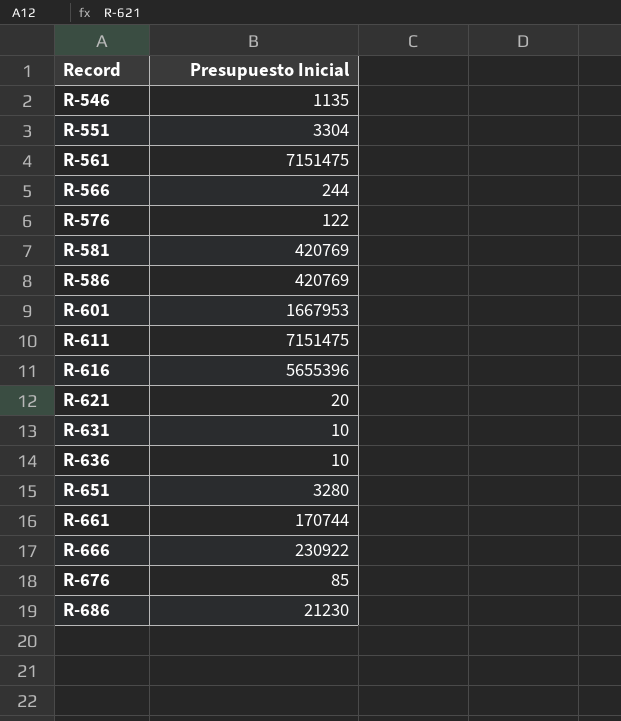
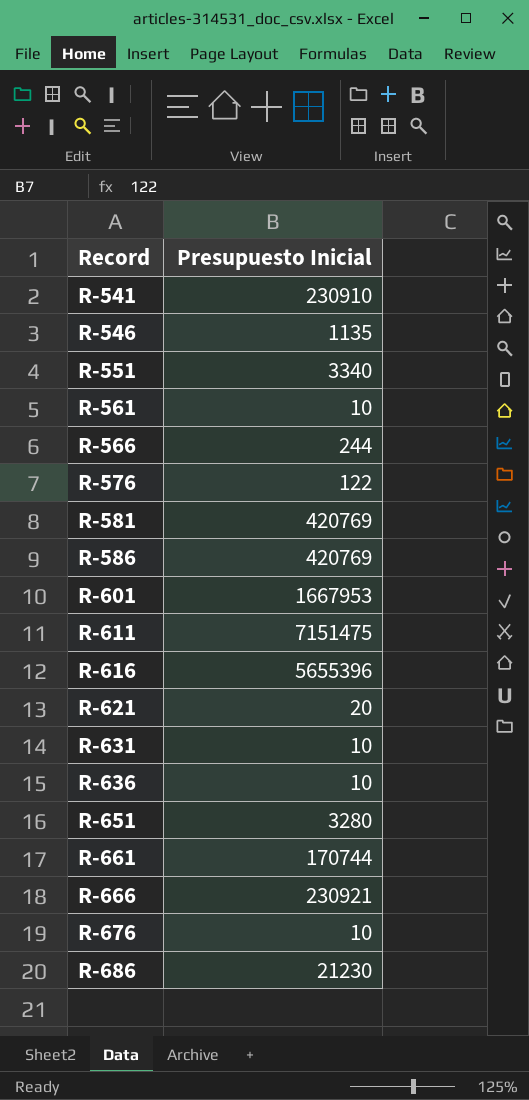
row R-541: none -> 230910
R-551 | Presupuesto Inicial: 3304 -> 3340
R-561 | Presupuesto Inicial: 7151475 -> 10
R-666 | Presupuesto Inicial: 230922 -> 230921
R-676 | Presupuesto Inicial: 85 -> 10

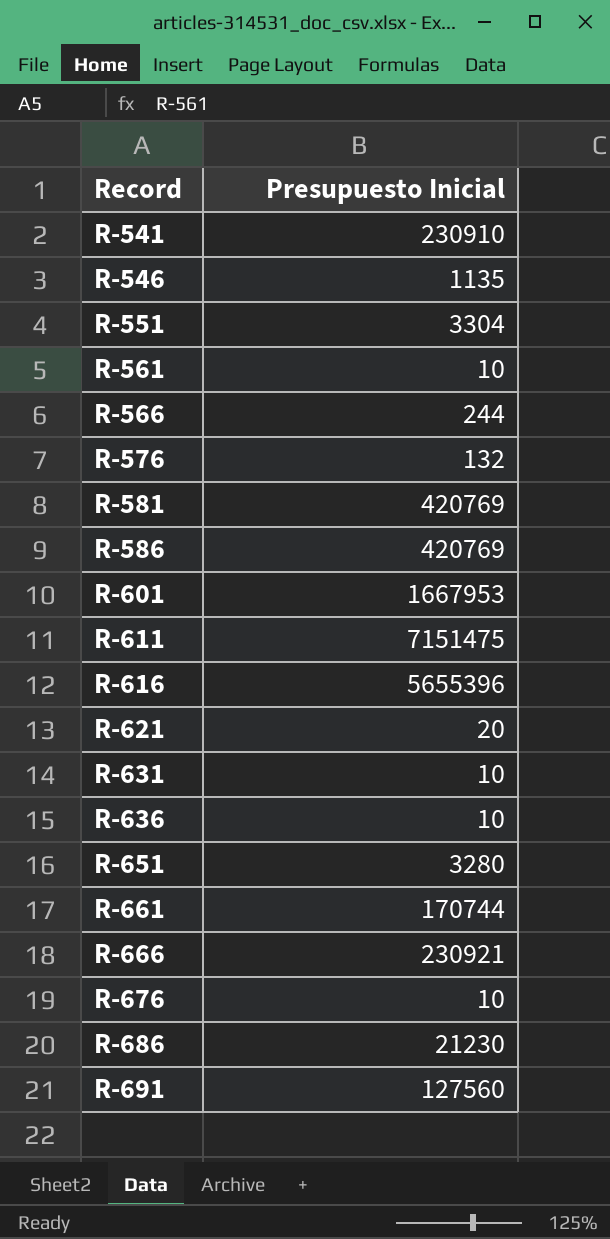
R-551 | Presupuesto Inicial: 3340 -> 3304
R-576 | Presupuesto Inicial: 122 -> 132
row R-691: none -> 127560

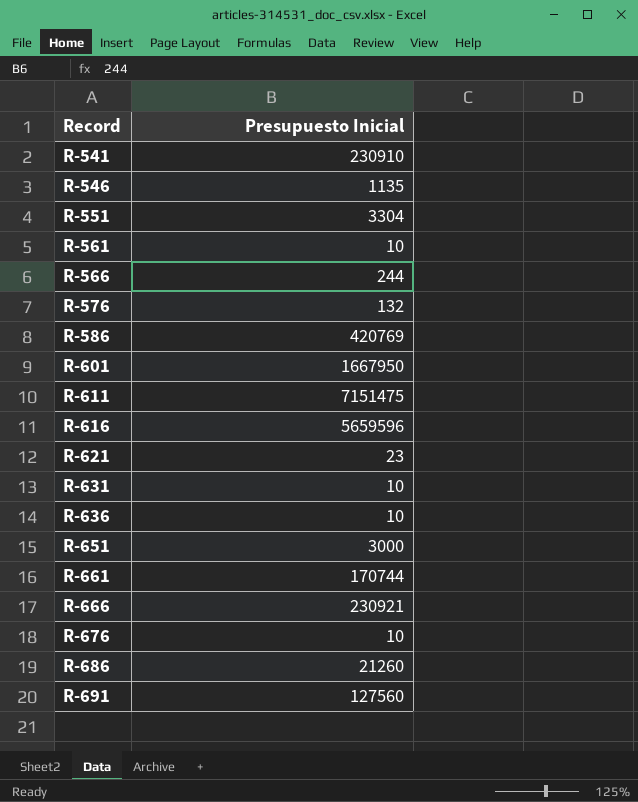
row R-581: 420769 -> none
R-601 | Presupuesto Inicial: 1667953 -> 1667950
R-616 | Presupuesto Inicial: 5655396 -> 5659596
R-621 | Presupuesto Inicial: 20 -> 23
R-651 | Presupuesto Inicial: 3280 -> 3000
R-686 | Presupuesto Inicial: 21230 -> 21260

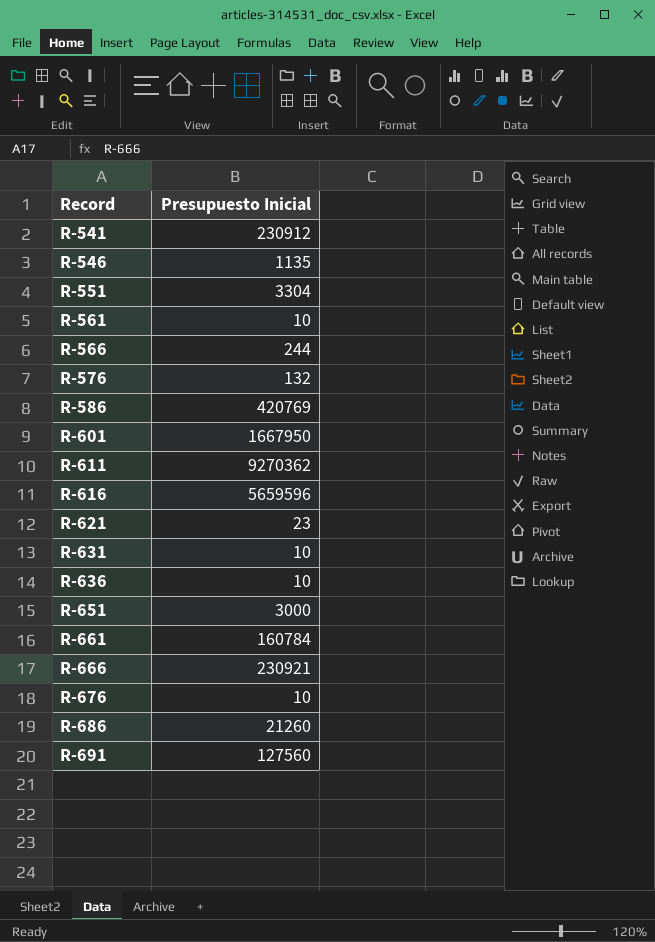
R-541 | Presupuesto Inicial: 230910 -> 230912
R-611 | Presupuesto Inicial: 7151475 -> 9270362
R-661 | Presupuesto Inicial: 170744 -> 160784

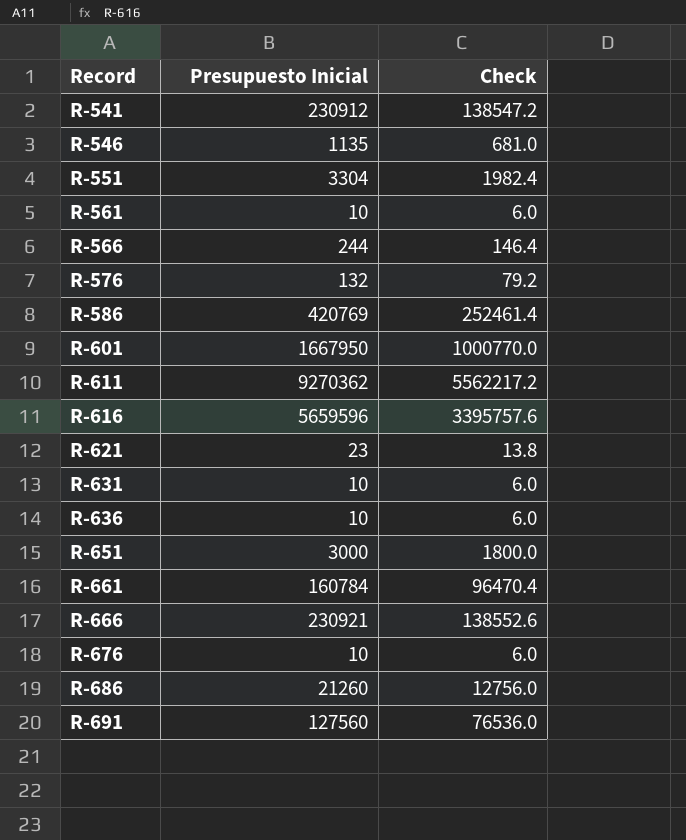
column Check | formula: none -> [Presupuesto Inicial] * 0.6

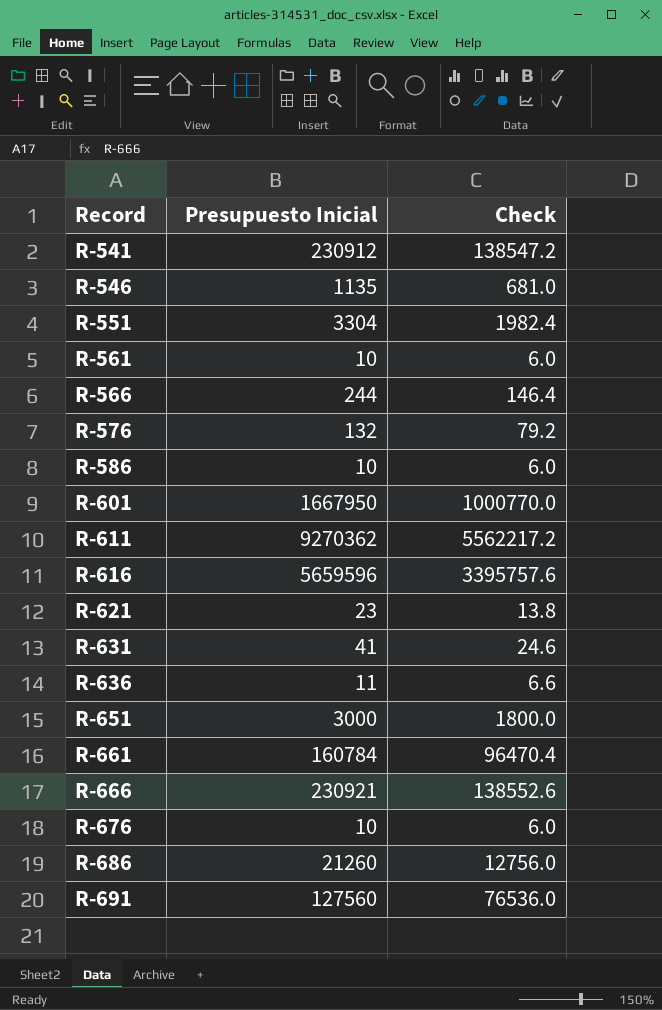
R-586 | Presupuesto Inicial: 420769 -> 10
R-586 | Check: 252461.4 -> 6.0
R-631 | Presupuesto Inicial: 10 -> 41
R-631 | Check: 6.0 -> 24.6
R-636 | Presupuesto Inicial: 10 -> 11
R-636 | Check: 6.0 -> 6.6

